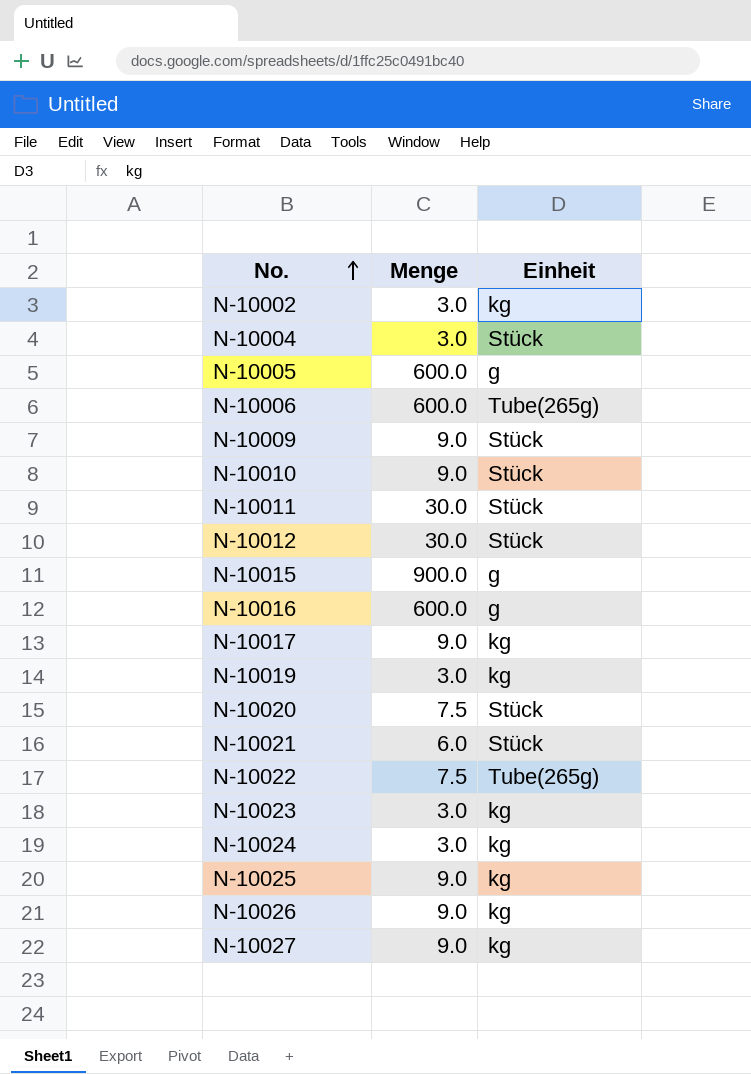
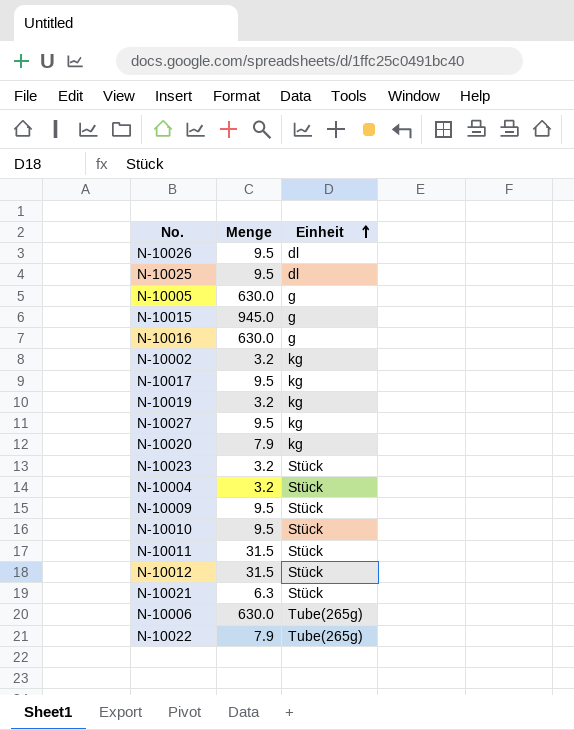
row order: No. ascending -> Einheit ascending
row N-10024: 3.0 | kg -> none
N-10026 | Menge: 9.0 -> 9.5
N-10026 | Einheit: kg -> dl
N-10025 | Menge: 9.0 -> 9.5
N-10025 | Einheit: kg -> dl
N-10005 | Menge: 600.0 -> 630.0
N-10015 | Menge: 900.0 -> 945.0
N-10016 | Menge: 600.0 -> 630.0
N-10002 | Menge: 3.0 -> 3.2
N-10017 | Menge: 9.0 -> 9.5
N-10019 | Menge: 3.0 -> 3.2
N-10027 | Menge: 9.0 -> 9.5
N-10020 | Menge: 7.5 -> 7.9
N-10020 | Einheit: Stück -> kg
N-10023 | Menge: 3.0 -> 3.2
N-10023 | Einheit: kg -> Stück
N-10004 | Menge: 3.0 -> 3.2
N-10009 | Menge: 9.0 -> 9.5
N-10010 | Menge: 9.0 -> 9.5
N-10011 | Menge: 30.0 -> 31.5
N-10012 | Menge: 30.0 -> 31.5
N-10021 | Menge: 6.0 -> 6.3
N-10006 | Menge: 600.0 -> 630.0
N-10022 | Menge: 7.5 -> 7.9

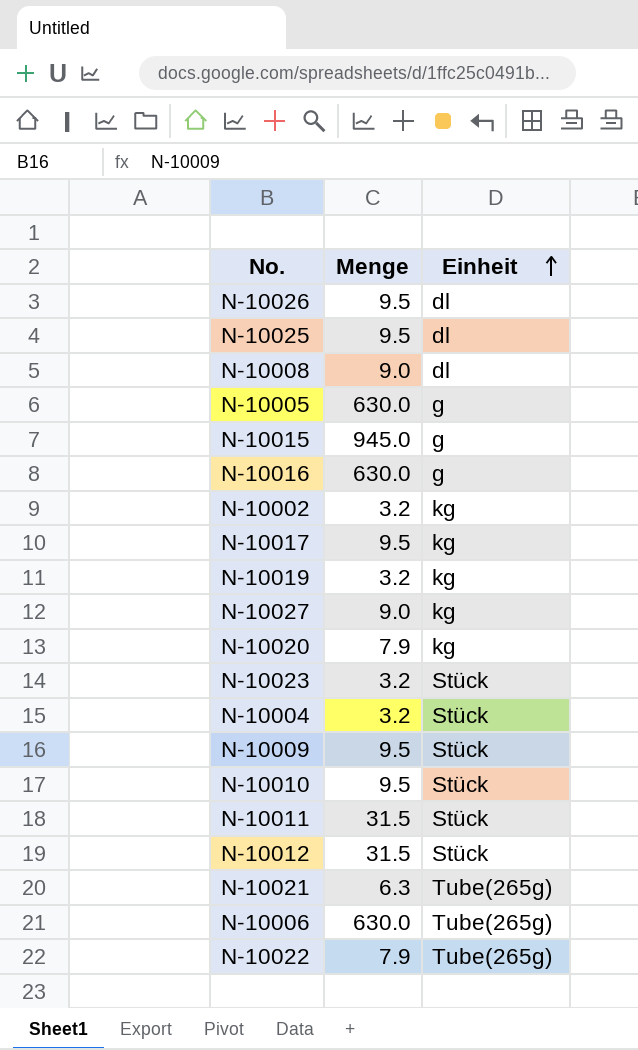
row N-10008: none -> 9.0 | dl
N-10027 | Menge: 9.5 -> 9.0
N-10021 | Einheit: Stück -> Tube(265g)

